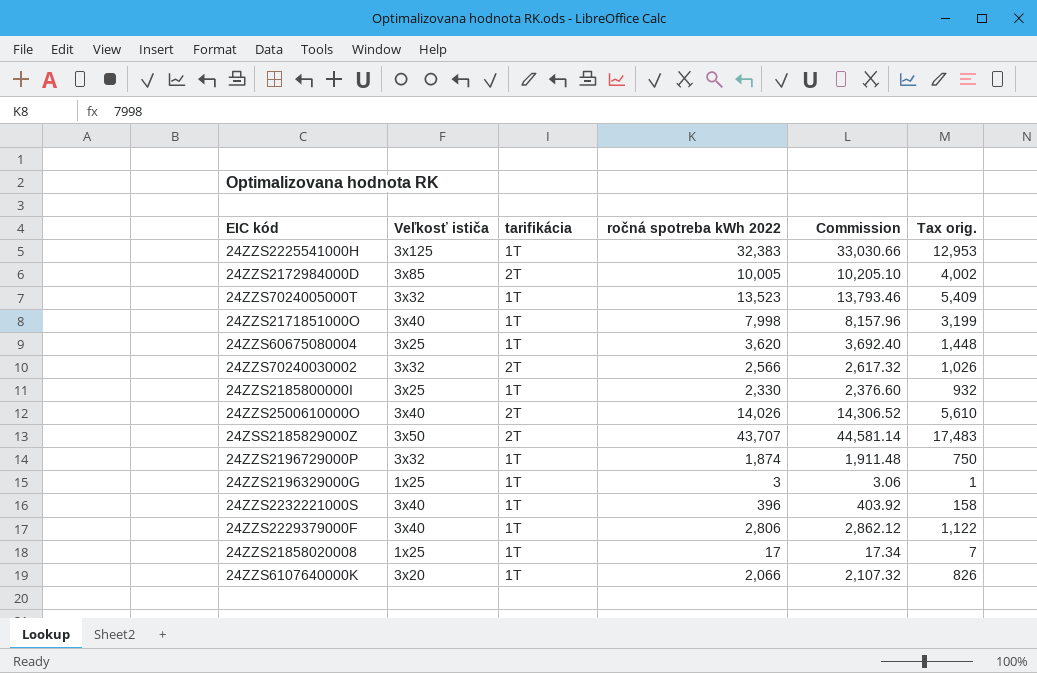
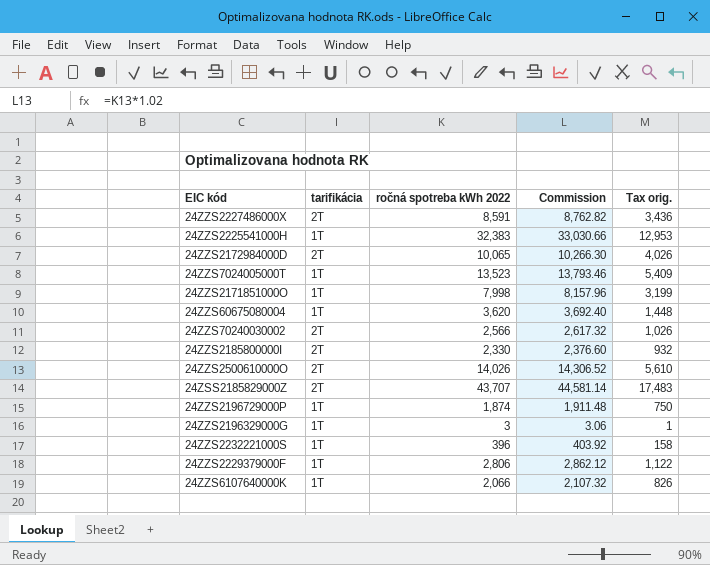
column Veľkosť ističa | position: 2 -> none
row 24ZZS21858020008: 1x25 | 1T | 17 | 17.34 | 7 -> none
row 24ZZS2227486000X: none -> 2T | 8,591 | 8,762.82 | 3,436
24ZZS2172984000D | ročná spotreba kWh 2022: 10,005 -> 10,065
24ZZS2172984000D | Commission: 10,205.10 -> 10,266.30
24ZZS2172984000D | Tax orig.: 4,002 -> 4,026
24ZZS2185800000I | tarifikácia: 1T -> 2T

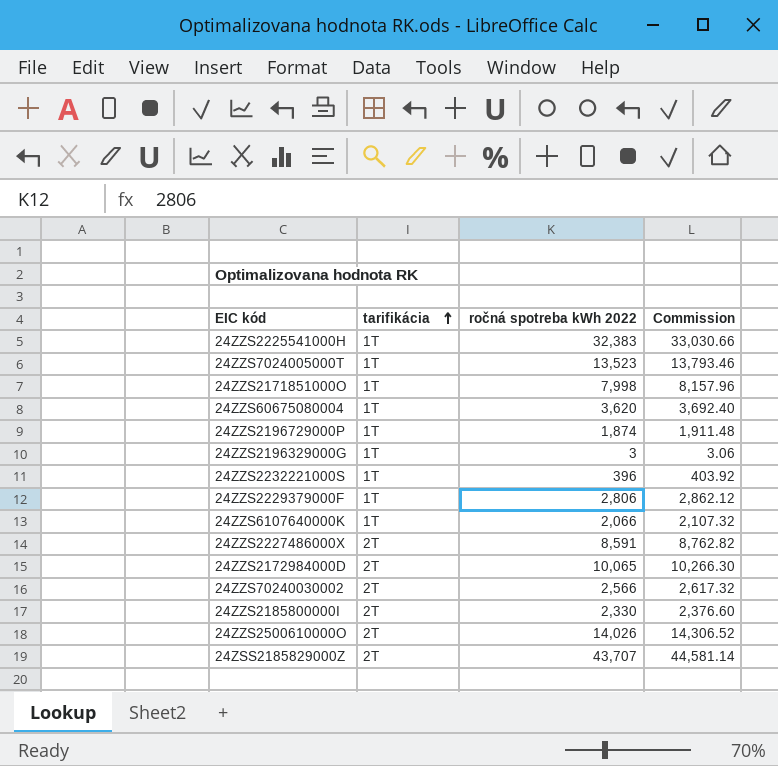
row order: none -> tarifikácia ascending
column Tax orig. | formula: [ročná spotreba kWh 2022] * 0.4 -> none

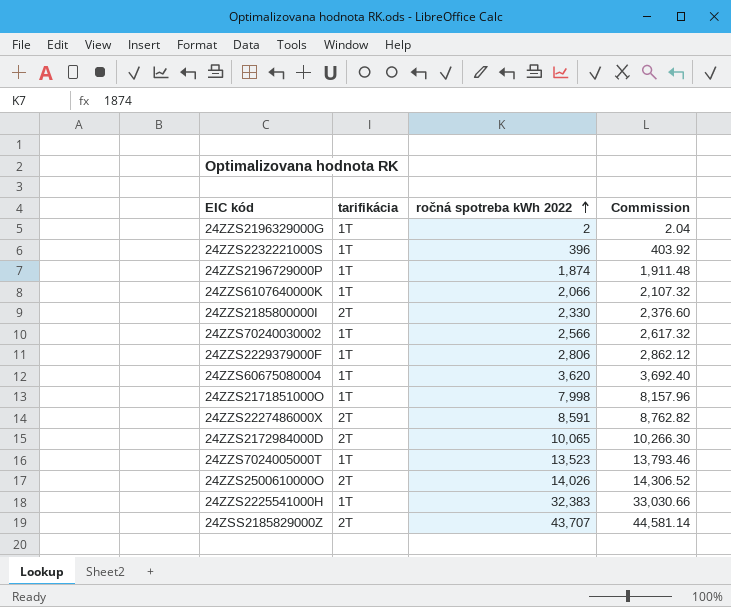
row order: tarifikácia ascending -> ročná spotreba kWh 2022 ascending
24ZZS2196329000G | ročná spotreba kWh 2022: 3 -> 2
24ZZS2196329000G | Commission: 3.06 -> 2.04
24ZZS70240030002 | tarifikácia: 2T -> 1T

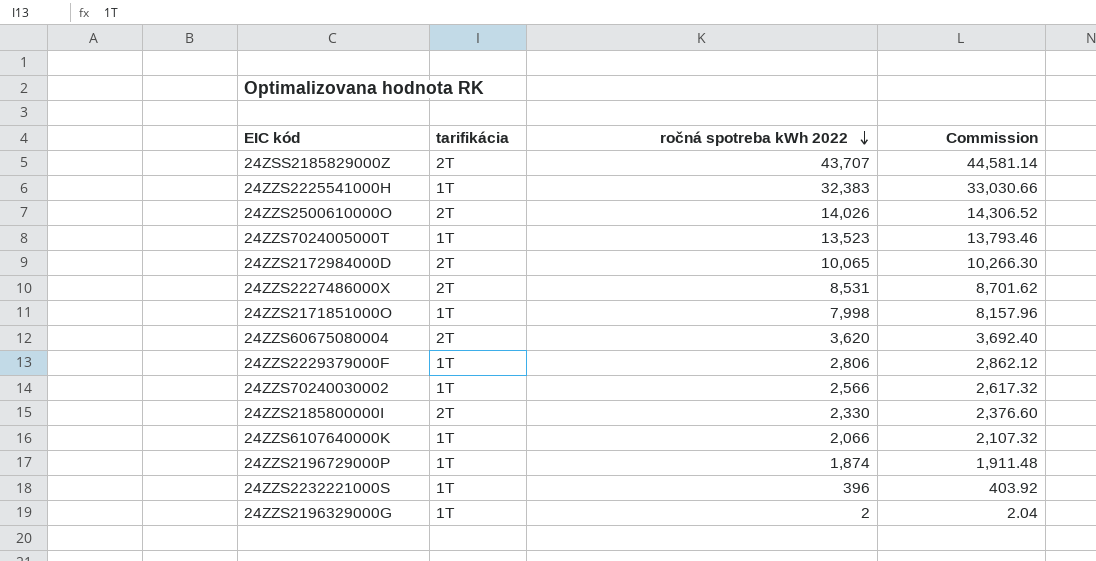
row order: ročná spotreba kWh 2022 ascending -> ročná spotreba kWh 2022 descending
24ZZS2227486000X | ročná spotreba kWh 2022: 8,591 -> 8,531
24ZZS2227486000X | Commission: 8,762.82 -> 8,701.62
24ZZS60675080004 | tarifikácia: 1T -> 2T

